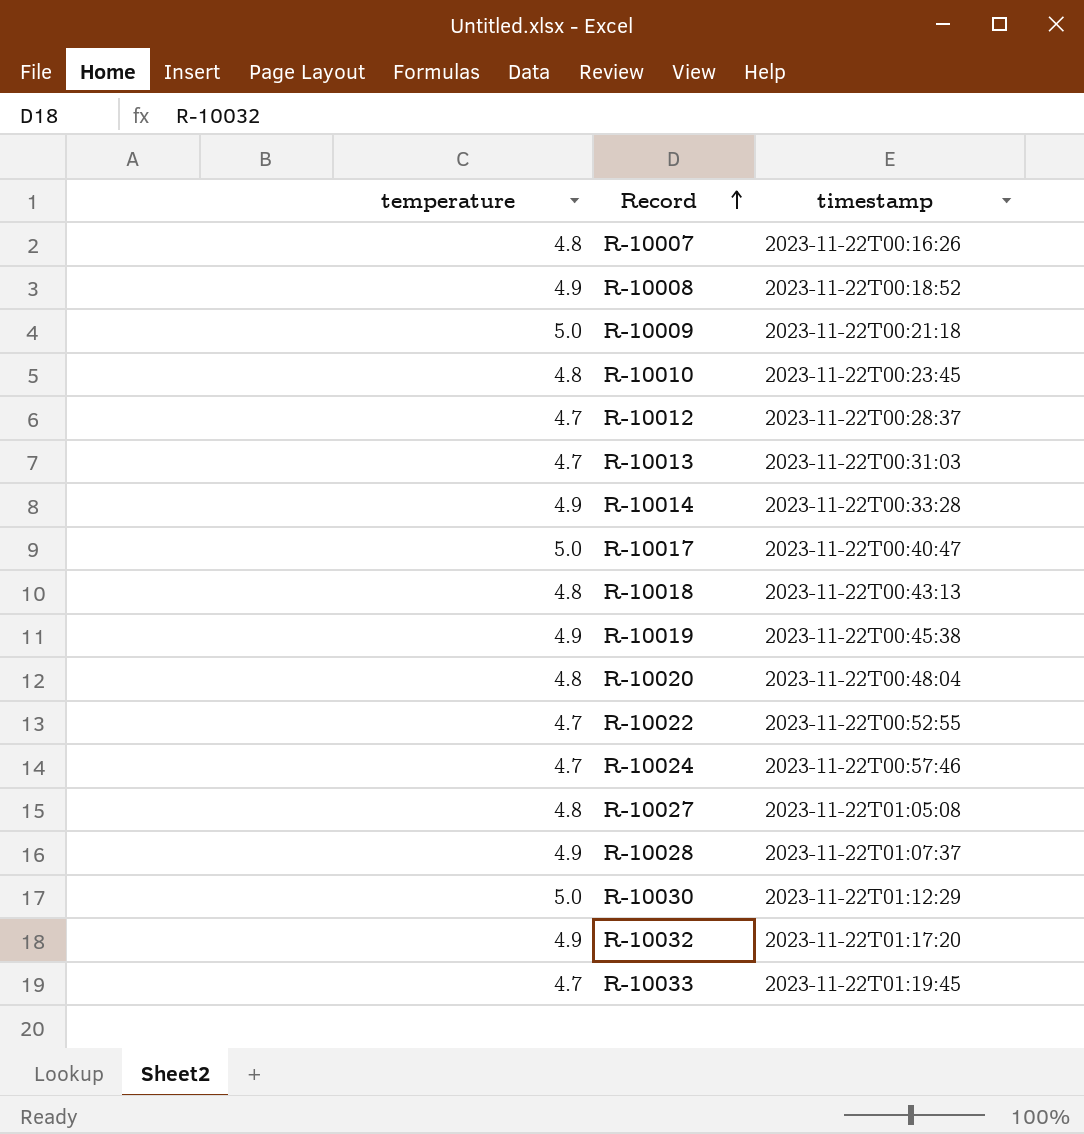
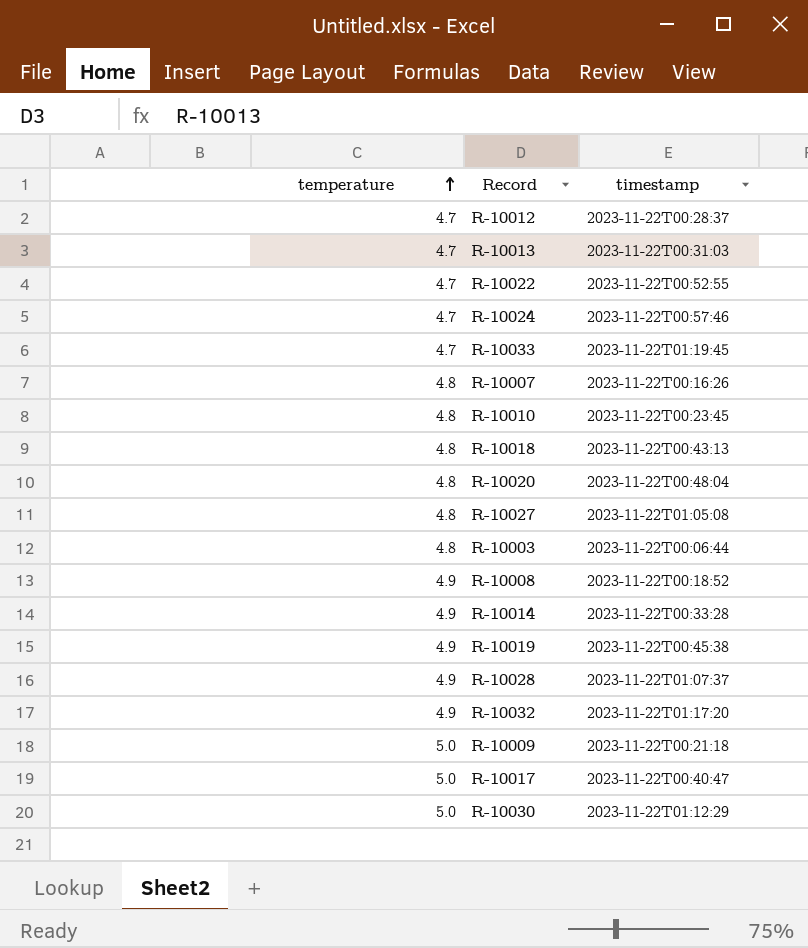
row order: Record ascending -> temperature ascending
row R-10003: none -> 4.8 | 2023-11-22T00:06:44

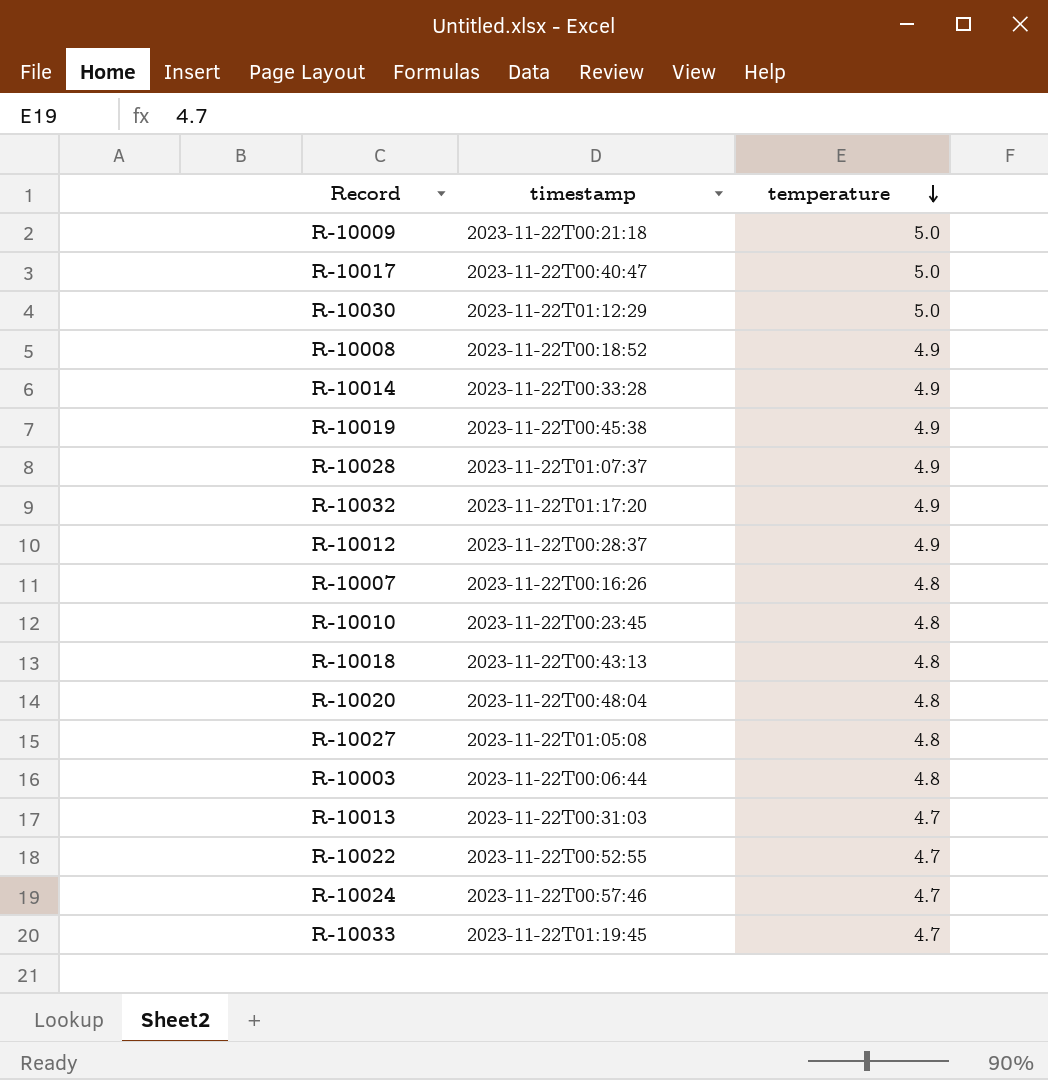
row order: temperature ascending -> temperature descending
column temperature | position: 1 -> 3
R-10012 | temperature: 4.7 -> 4.9

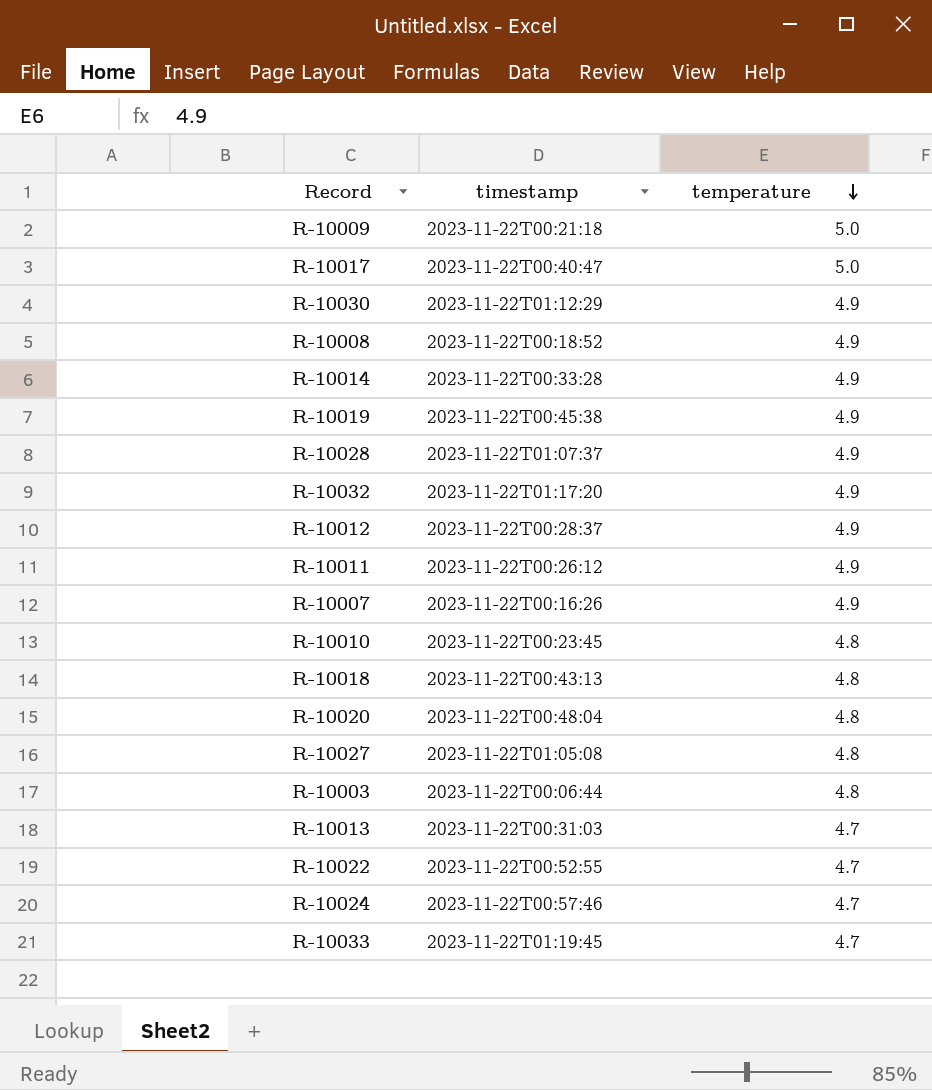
R-10030 | temperature: 5.0 -> 4.9
row R-10011: none -> 2023-11-22T00:26:12 | 4.9
R-10007 | temperature: 4.8 -> 4.9

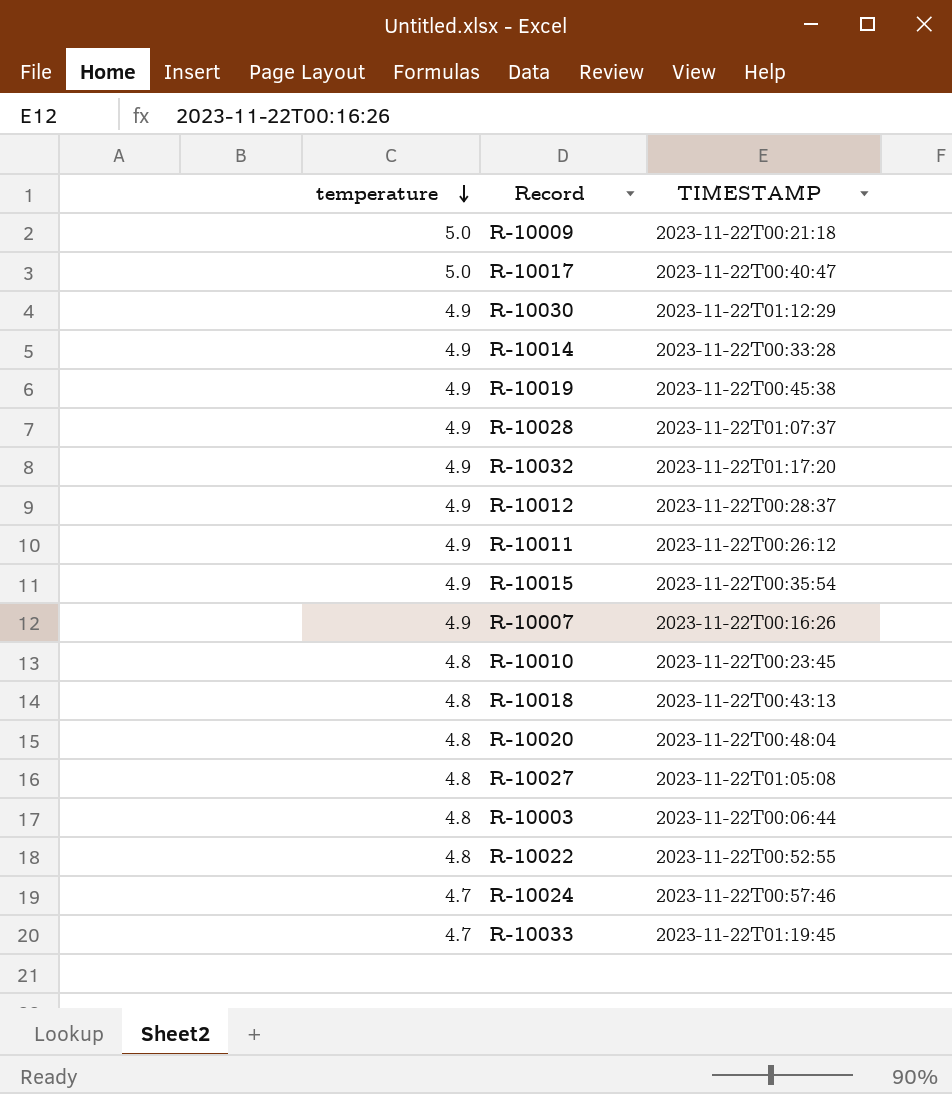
column temperature | position: 3 -> 1
column name: timestamp -> TIMESTAMP
row R-10008: 2023-11-22T00:18:52 | 4.9 -> none
row R-10013: 2023-11-22T00:31:03 | 4.7 -> none
row R-10015: none -> 4.9 | 2023-11-22T00:35:54
R-10022 | temperature: 4.7 -> 4.8

